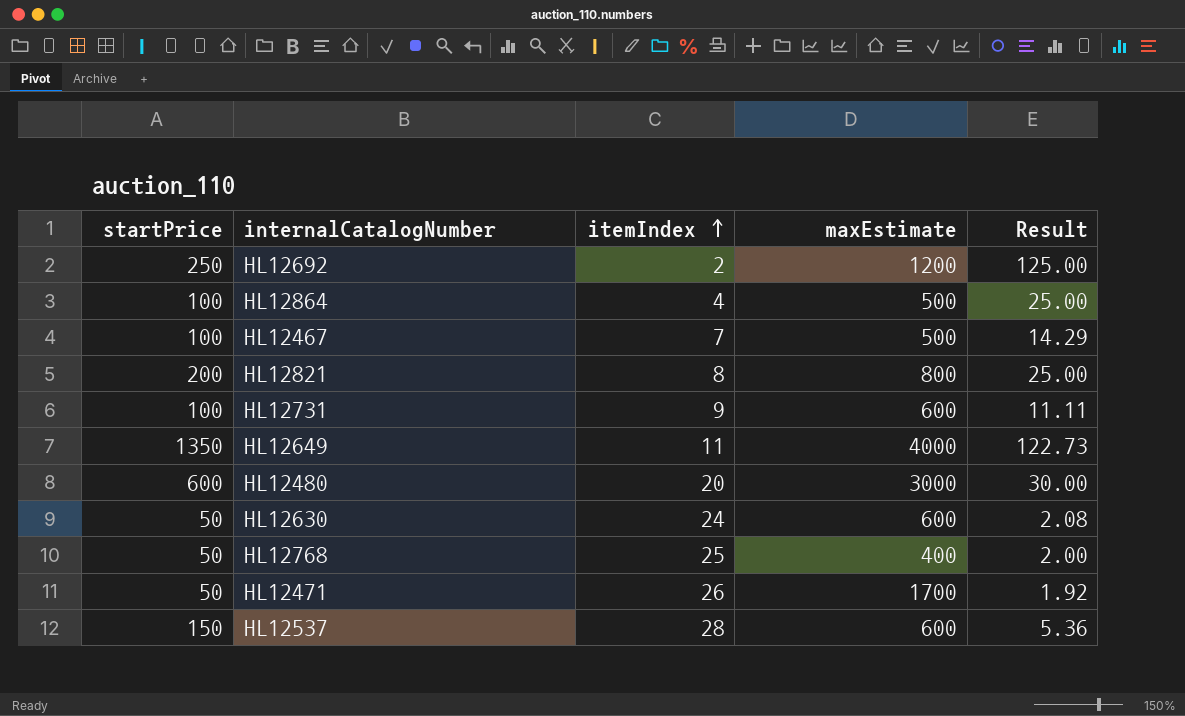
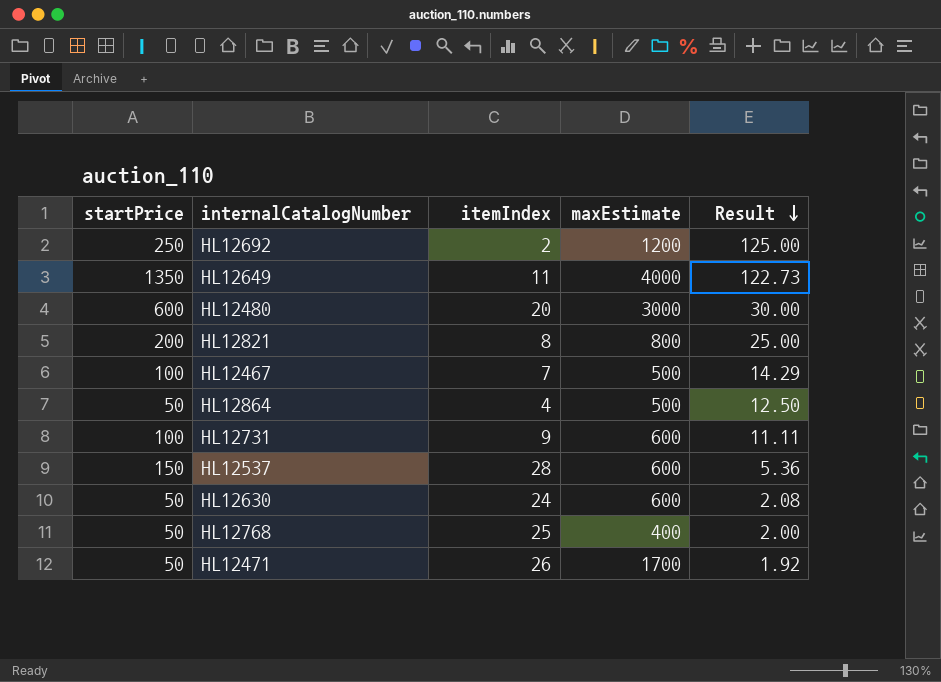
row order: itemIndex ascending -> Result descending
HL12864 | startPrice: 100 -> 50
HL12864 | Result: 25.00 -> 12.50

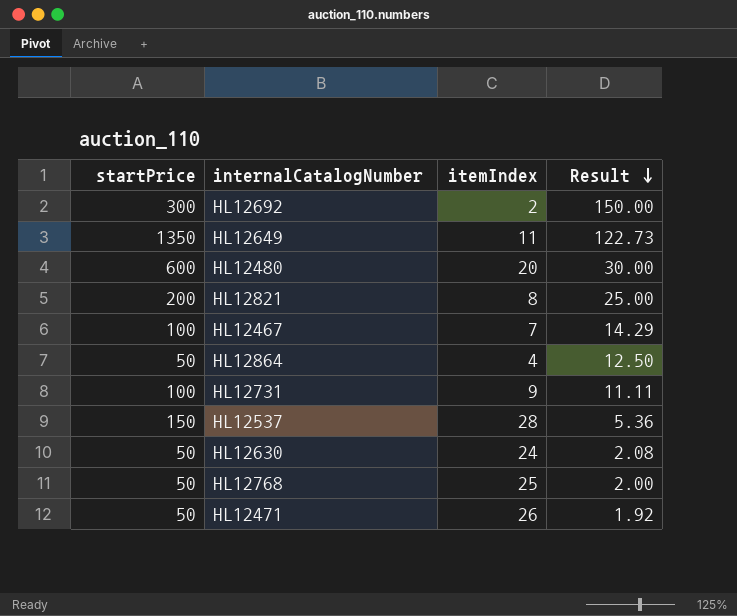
column maxEstimate | position: 4 -> none
HL12692 | startPrice: 250 -> 300
HL12692 | Result: 125.00 -> 150.00

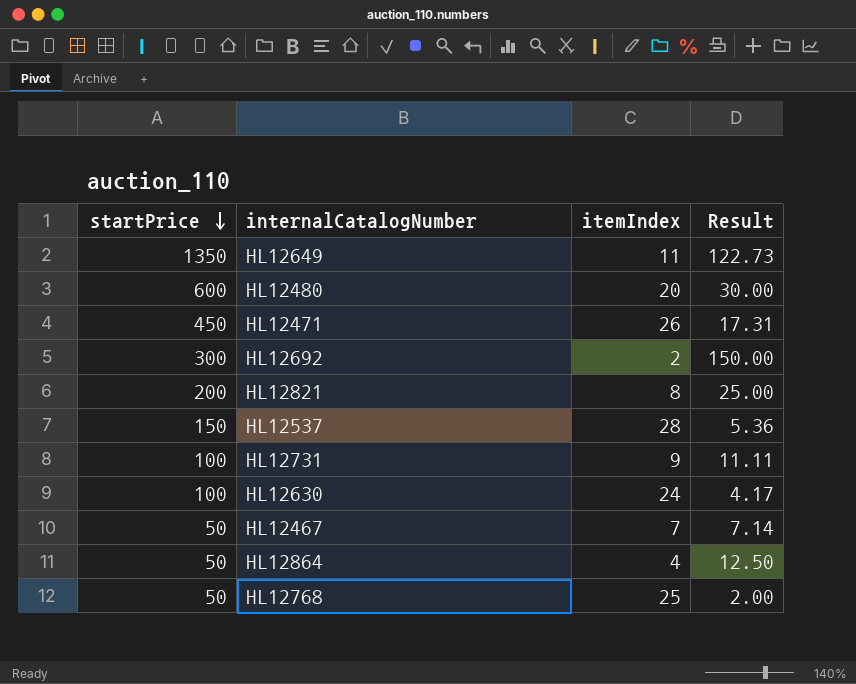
row order: Result descending -> startPrice descending
HL12471 | startPrice: 50 -> 450
HL12471 | Result: 1.92 -> 17.31
HL12630 | startPrice: 50 -> 100
HL12630 | Result: 2.08 -> 4.17
HL12467 | startPrice: 100 -> 50
HL12467 | Result: 14.29 -> 7.14

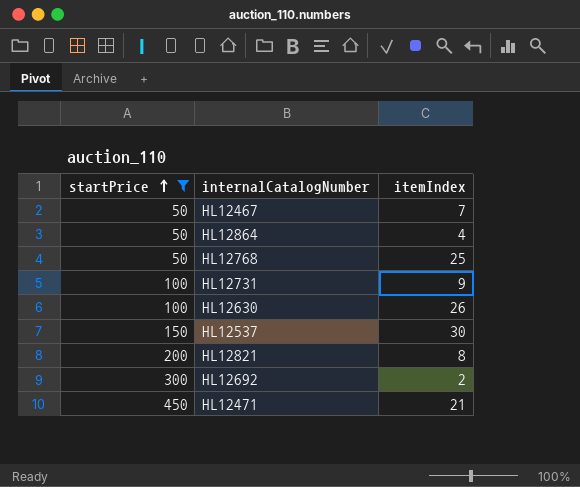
filter: none -> startPrice <= 450
row order: startPrice descending -> startPrice ascending
column Result | formula: [startPrice] / [itemIndex] -> none
HL12630 | itemIndex: 24 -> 26
HL12537 | itemIndex: 28 -> 30
HL12471 | itemIndex: 26 -> 21

